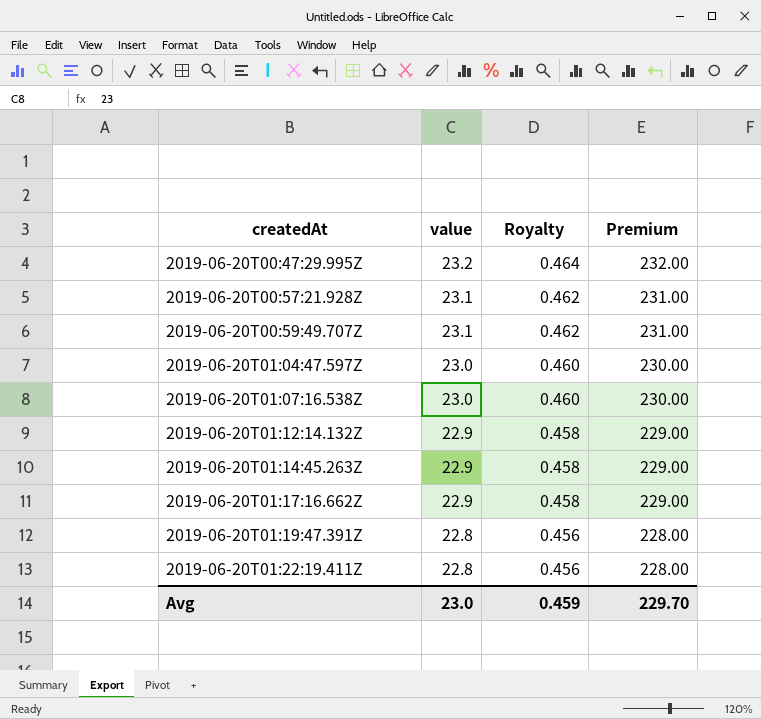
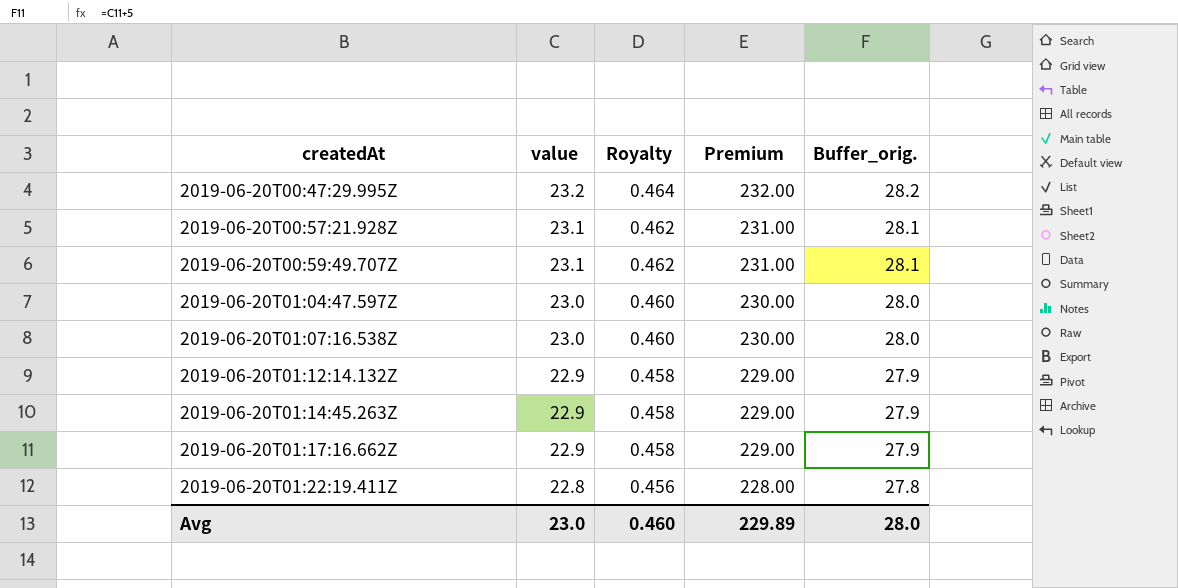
column Buffer_orig. | formula: none -> [value] + 5
row 2019-06-20T01:19:47.391Z: 22.8 | 0.456 | 228.00 -> none
Avg | Royalty: 0.459 -> 0.460
Avg | Premium: 229.70 -> 229.89

